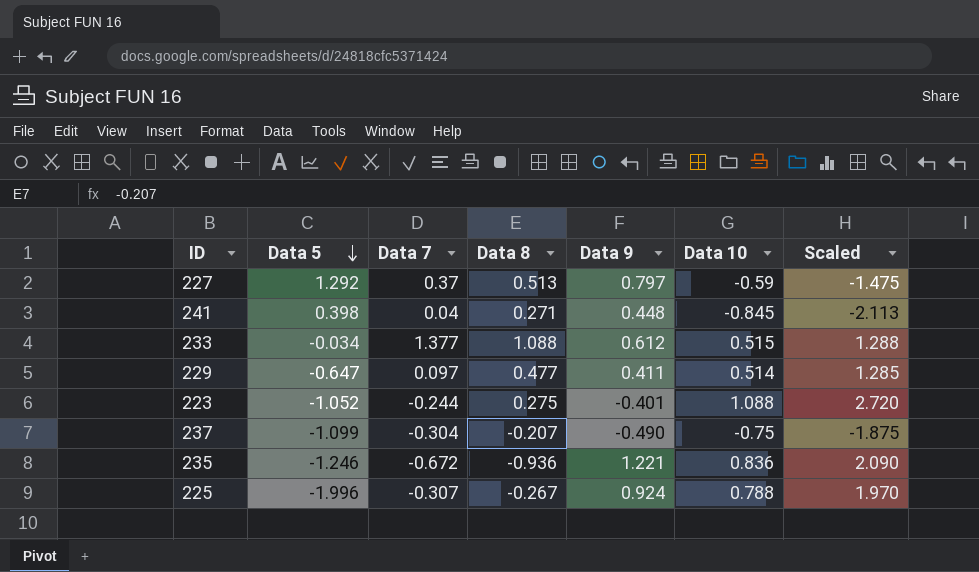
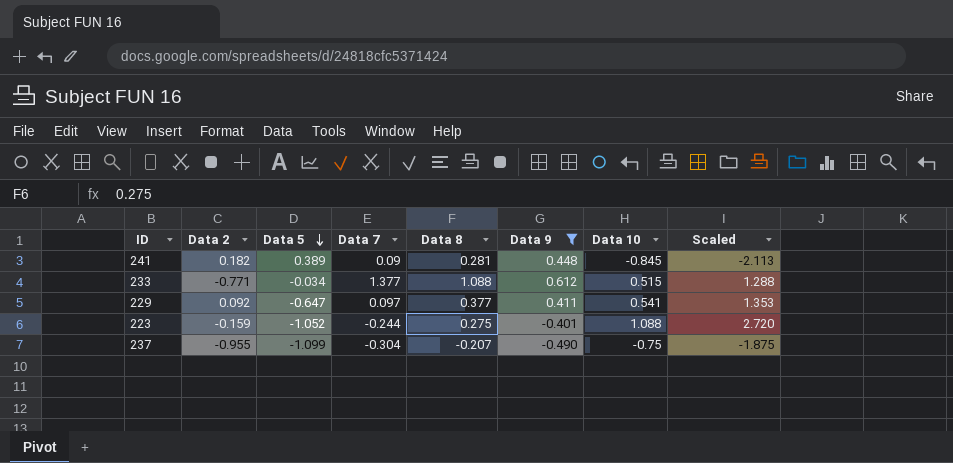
filter: none -> Data 9 <= 0.612
column Data 2 | position: none -> 2
241 | Data 5: 0.398 -> 0.389
241 | Data 7: 0.04 -> 0.09
241 | Data 8: 0.271 -> 0.281
229 | Data 8: 0.477 -> 0.377
229 | Data 10: 0.514 -> 0.541
229 | Scaled: 1.285 -> 1.353

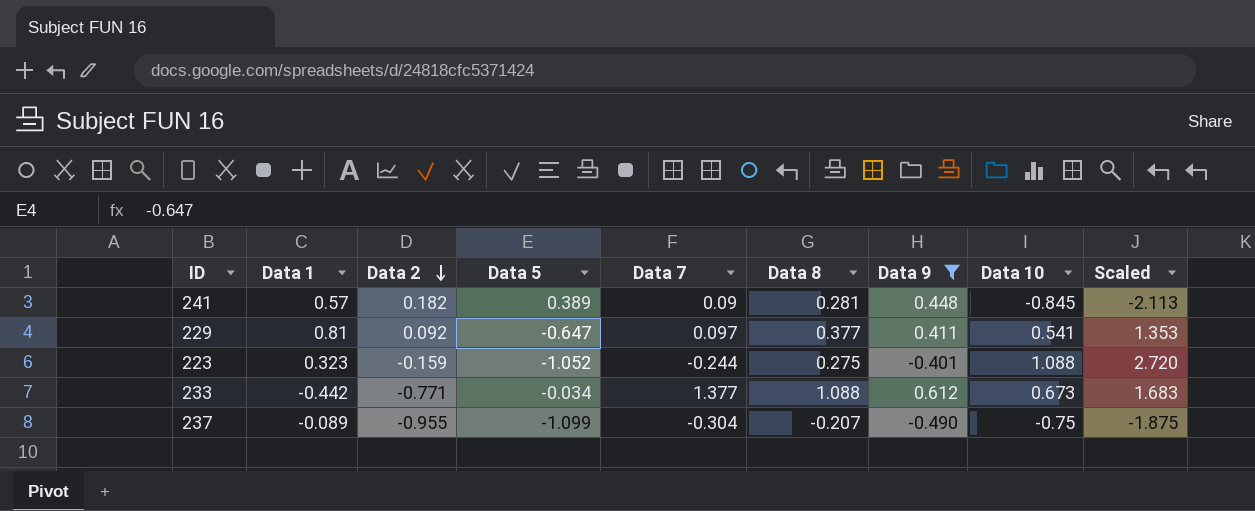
row order: Data 5 descending -> Data 2 descending
column Data 1 | position: none -> 2
233 | Data 10: 0.515 -> 0.673
233 | Scaled: 1.288 -> 1.683

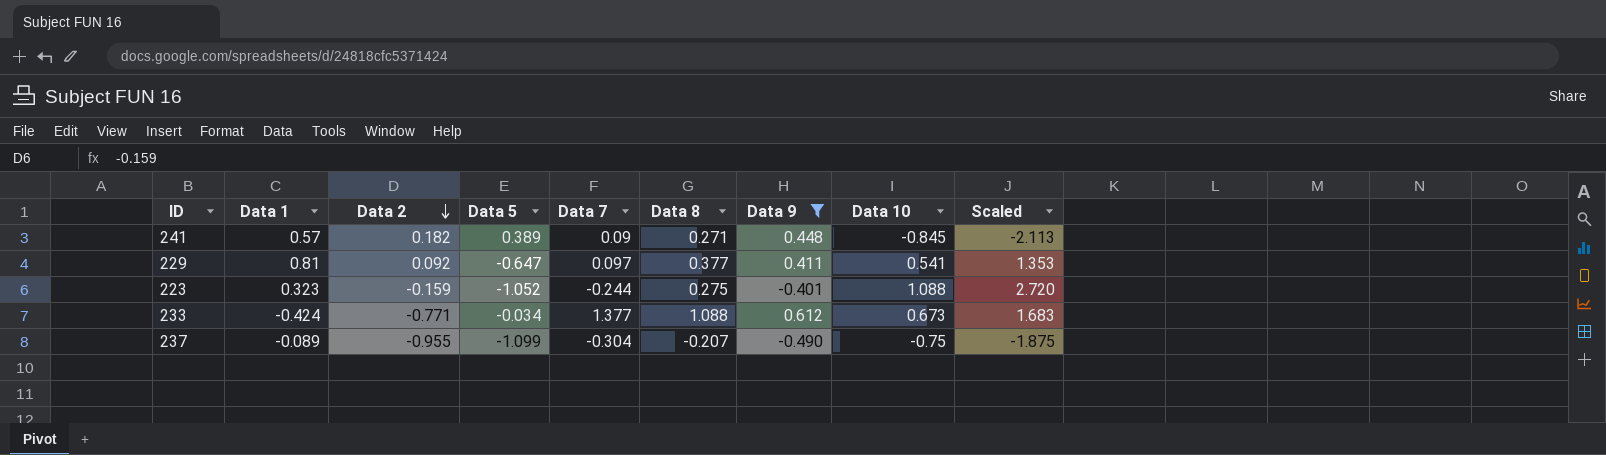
241 | Data 8: 0.281 -> 0.271
233 | Data 1: -0.442 -> -0.424

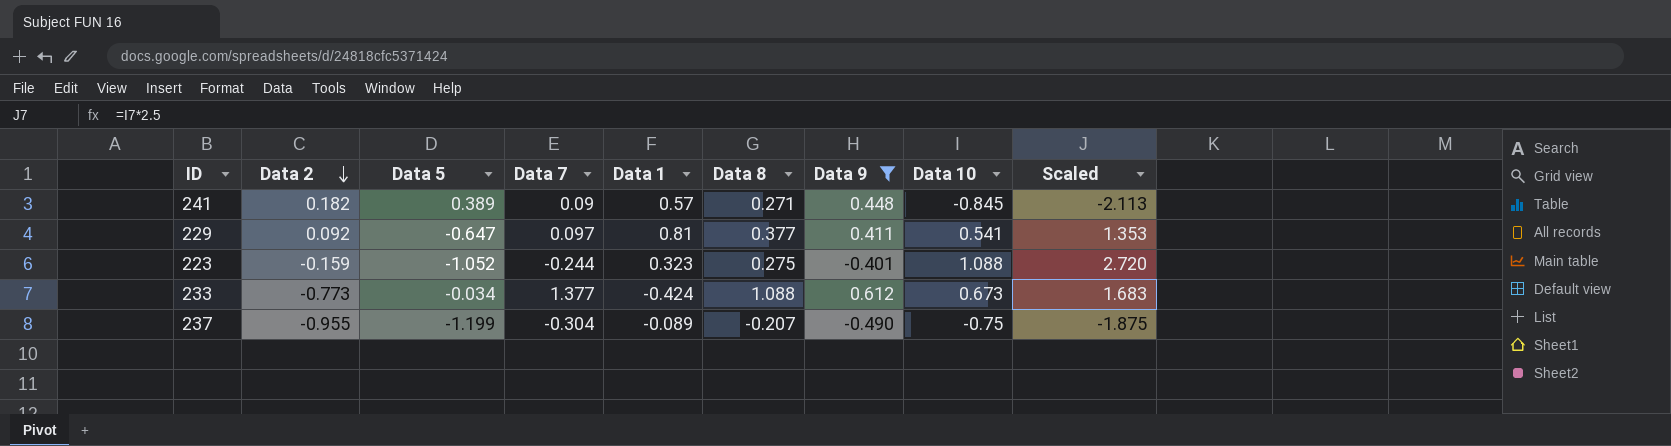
column Data 1 | position: 2 -> 5
233 | Data 2: -0.771 -> -0.773
237 | Data 5: -1.099 -> -1.199

